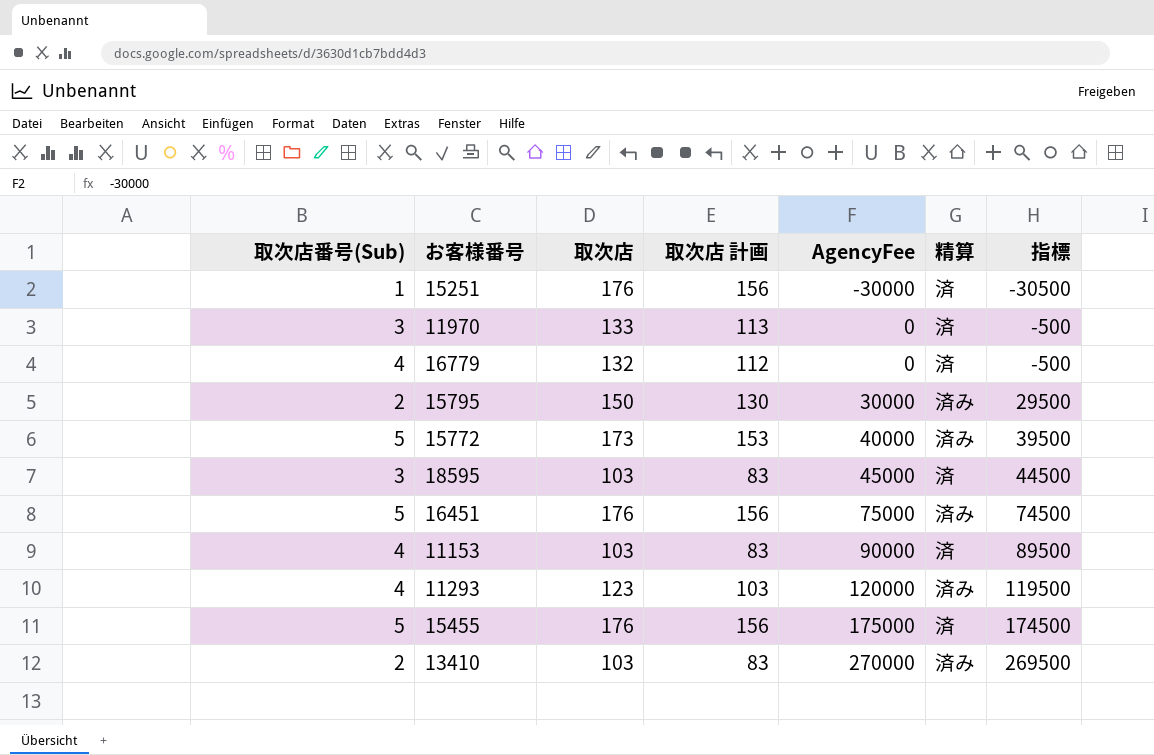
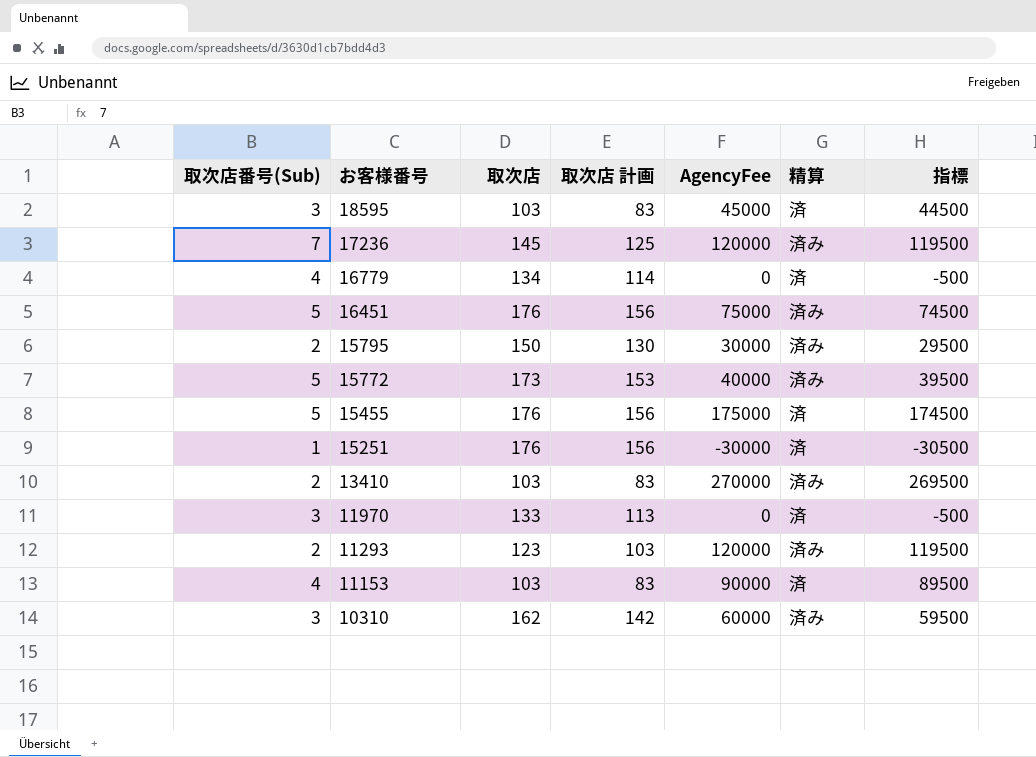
row order: AgencyFee ascending -> お客様番号 descending
row 17236: none -> 7 | 145 | 125 | 120000 | 済み | 119500
16779 | 取次店: 132 -> 134
16779 | 取次店 計画: 112 -> 114
11293 | 取次店番号(Sub): 4 -> 2
row 10310: none -> 3 | 162 | 142 | 60000 | 済み | 59500

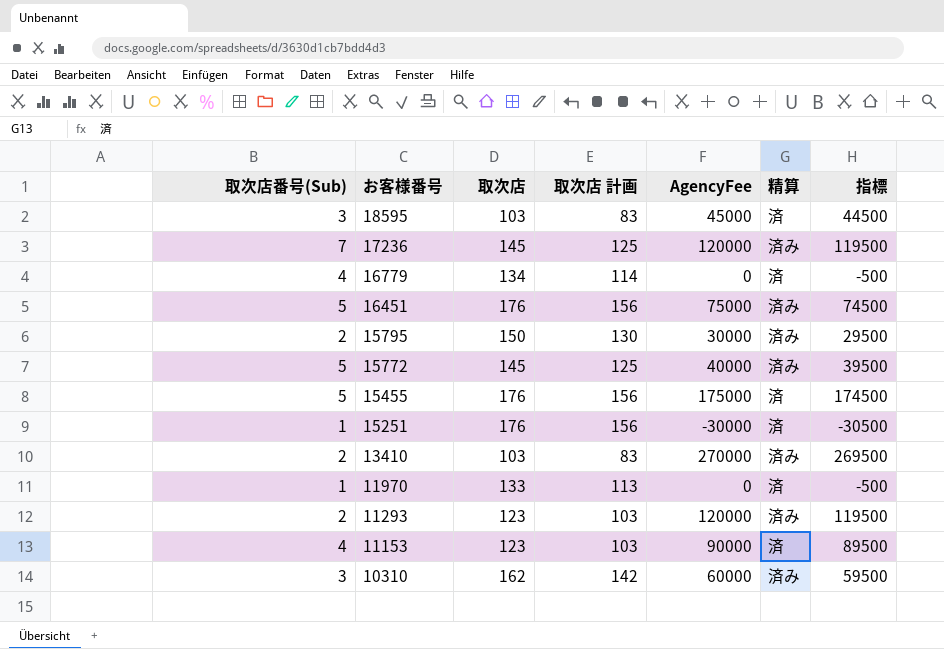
15772 | 取次店: 173 -> 145
15772 | 取次店 計画: 153 -> 125
11970 | 取次店番号(Sub): 3 -> 1
11153 | 取次店: 103 -> 123
11153 | 取次店 計画: 83 -> 103

